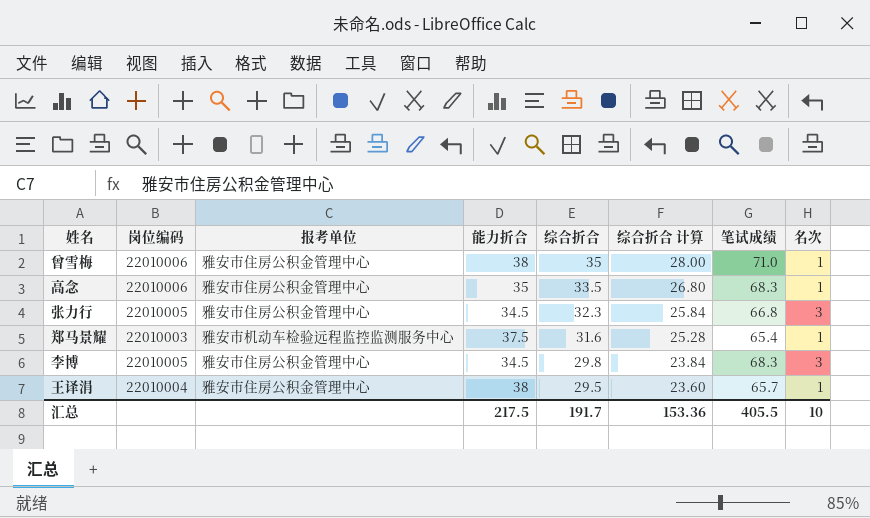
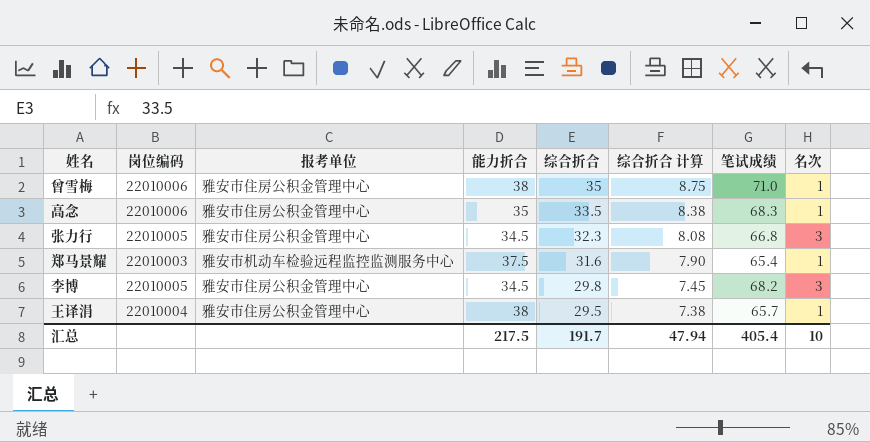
column 综合折合 计算 | formula: [综合折合] * 0.8 -> [综合折合] * 0.25
李博 | 笔试成绩: 68.3 -> 68.2
汇总 | 综合折合 计算: 153.36 -> 47.94
汇总 | 笔试成绩: 405.5 -> 405.4

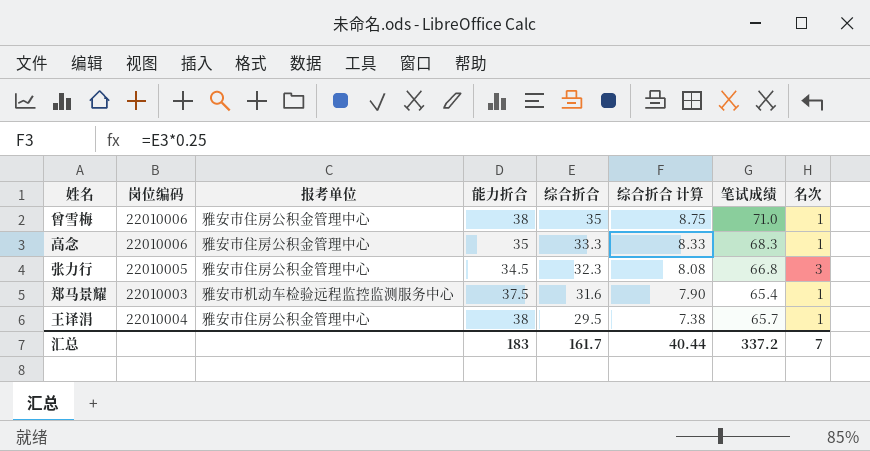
row 李博: 22010005 | 雅安市住房公积金管理中心 | 34.5 | 29.8 | 7.45 | 68.2 | 3 -> none
高念 | 综合折合: 33.5 -> 33.3
高念 | 综合折合 计算: 8.38 -> 8.33
汇总 | 能力折合: 217.5 -> 183
汇总 | 综合折合: 191.7 -> 161.7
汇总 | 综合折合 计算: 47.94 -> 40.44
汇总 | 笔试成绩: 405.4 -> 337.2
汇总 | 名次: 10 -> 7

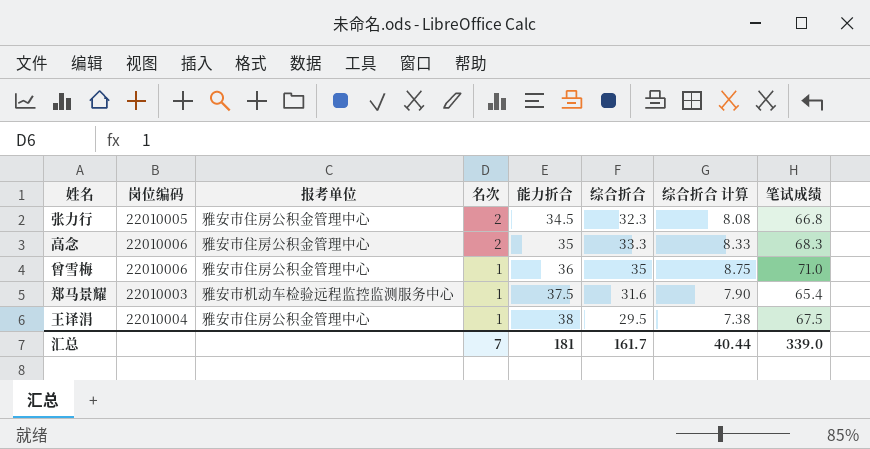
row order: 综合折合 descending -> 名次 descending
column 名次 | position: 8 -> 4
张力行 | 名次: 3 -> 2
高念 | 名次: 1 -> 2
曾雪梅 | 能力折合: 38 -> 36
王译涓 | 笔试成绩: 65.7 -> 67.5
汇总 | 能力折合: 183 -> 181
汇总 | 笔试成绩: 337.2 -> 339.0

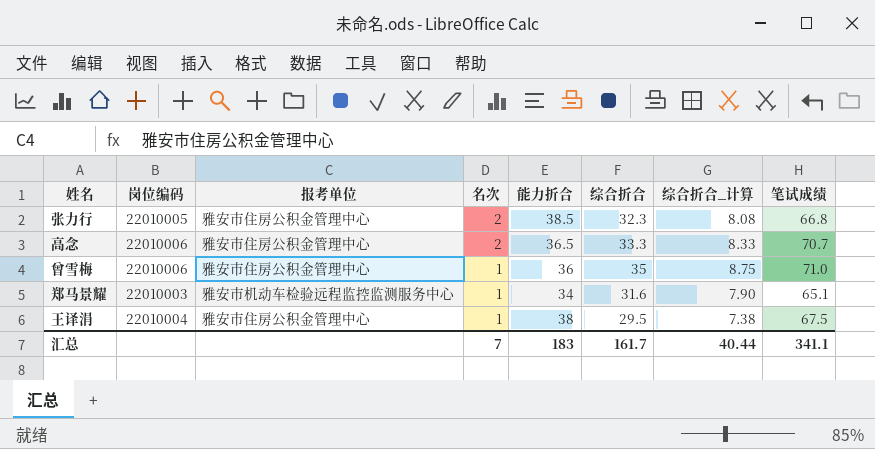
column name: 综合折合 计算 -> 综合折合_计算
张力行 | 能力折合: 34.5 -> 38.5
高念 | 能力折合: 35 -> 36.5
高念 | 笔试成绩: 68.3 -> 70.7
郑马景耀 | 能力折合: 37.5 -> 34
郑马景耀 | 笔试成绩: 65.4 -> 65.1
汇总 | 能力折合: 181 -> 183
汇总 | 笔试成绩: 339.0 -> 341.1

